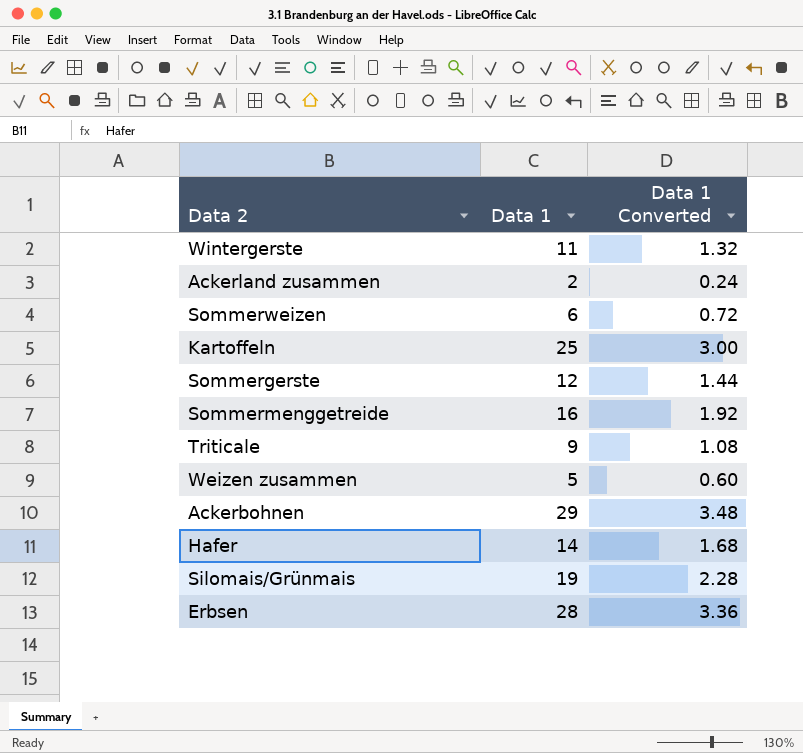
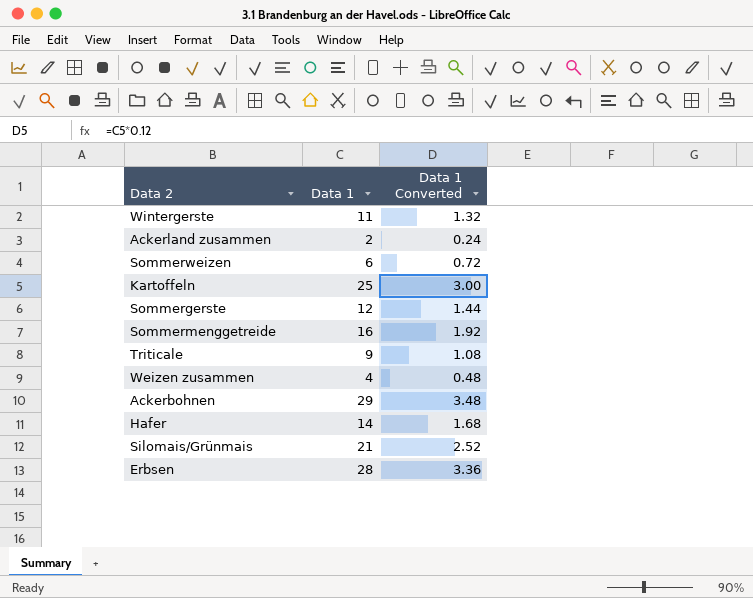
Weizen zusammen | Data 1: 5 -> 4
Weizen zusammen | Data 1 Converted: 0.60 -> 0.48
Silomais/Grünmais | Data 1: 19 -> 21
Silomais/Grünmais | Data 1 Converted: 2.28 -> 2.52

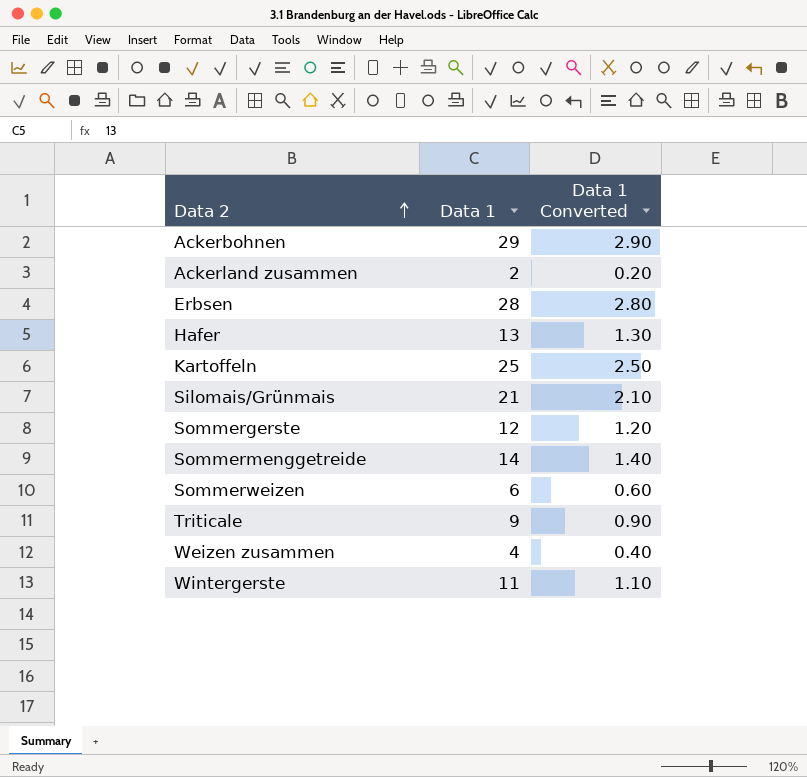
row order: none -> Data 2 ascending
column Data 1 Converted | formula: [Data 1] * 0.12 -> [Data 1] * 0.1
Hafer | Data 1: 14 -> 13
Sommermenggetreide | Data 1: 16 -> 14

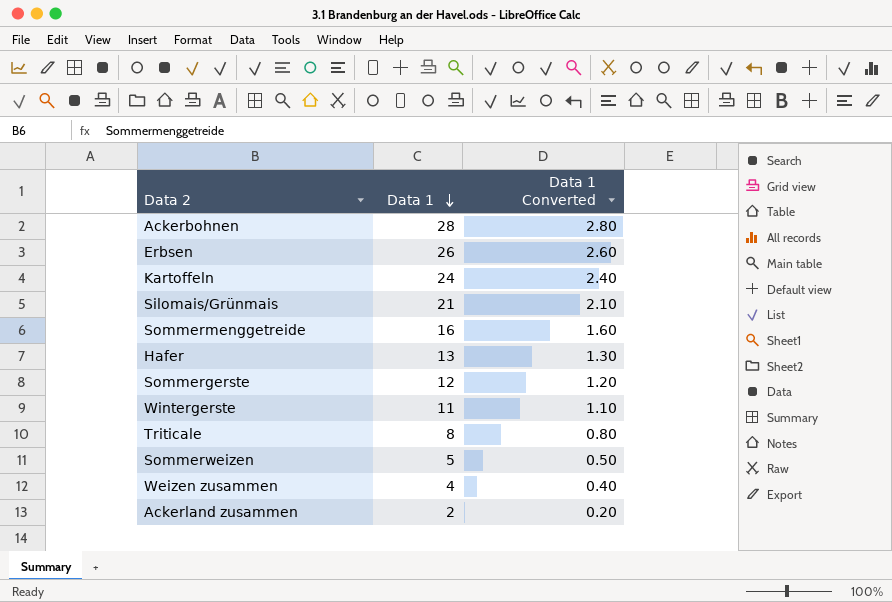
row order: Data 2 ascending -> Data 1 descending
Ackerbohnen | Data 1: 29 -> 28
Ackerbohnen | Data 1 Converted: 2.90 -> 2.80
Erbsen | Data 1: 28 -> 26
Erbsen | Data 1 Converted: 2.80 -> 2.60
Kartoffeln | Data 1: 25 -> 24
Kartoffeln | Data 1 Converted: 2.50 -> 2.40
Sommermenggetreide | Data 1: 14 -> 16
Sommermenggetreide | Data 1 Converted: 1.40 -> 1.60
Triticale | Data 1: 9 -> 8
Triticale | Data 1 Converted: 0.90 -> 0.80
Sommerweizen | Data 1: 6 -> 5
Sommerweizen | Data 1 Converted: 0.60 -> 0.50

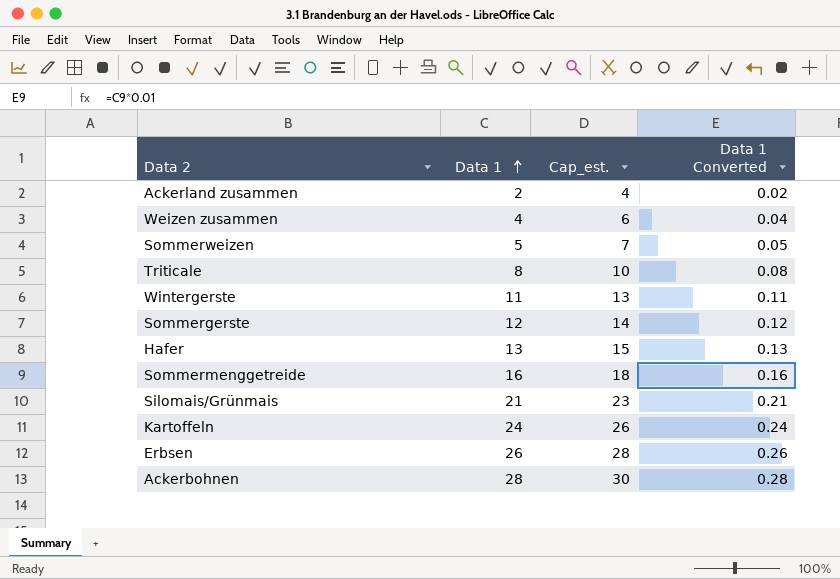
row order: Data 1 descending -> Data 1 ascending
column Cap_est. | formula: none -> [Data 1] + 2
column Data 1 Converted | formula: [Data 1] * 0.1 -> [Data 1] * 0.01

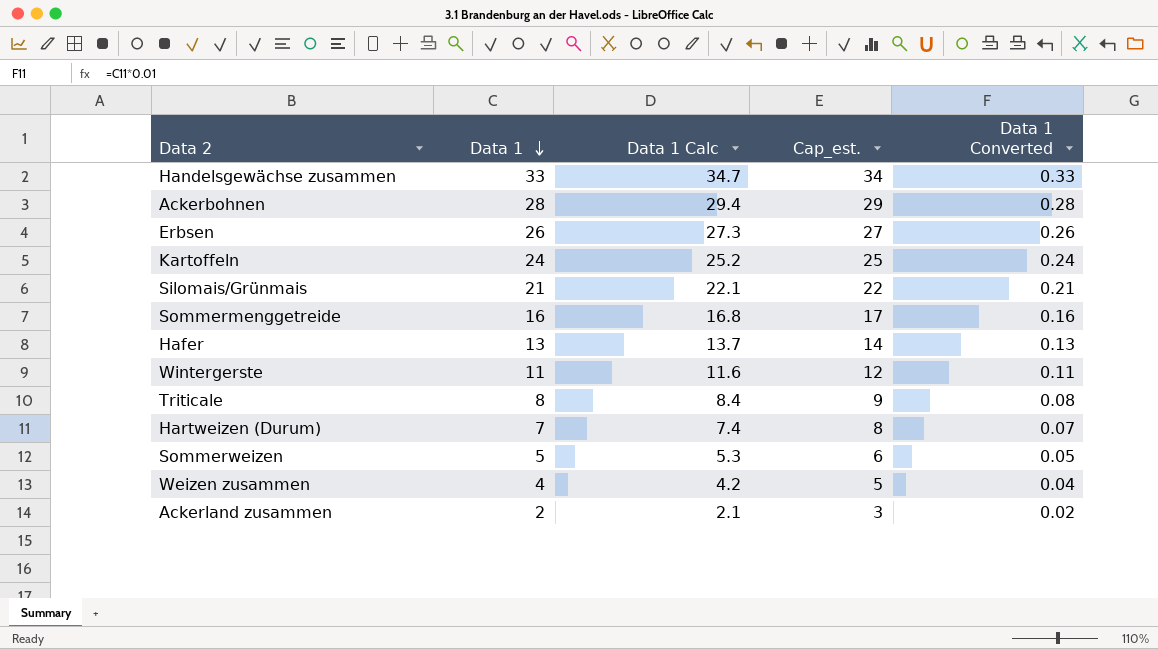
row order: Data 1 ascending -> Data 1 descending
column Data 1 Calc | formula: none -> [Data 1] * 1.05
column Cap_est. | formula: [Data 1] + 2 -> [Data 1] + 1
row Sommergerste: 12 | 14 | 0.12 -> none
row Handelsgewächse zusammen: none -> 33 | 34.7 | 34 | 0.33
row Hartweizen (Durum): none -> 7 | 7.4 | 8 | 0.07

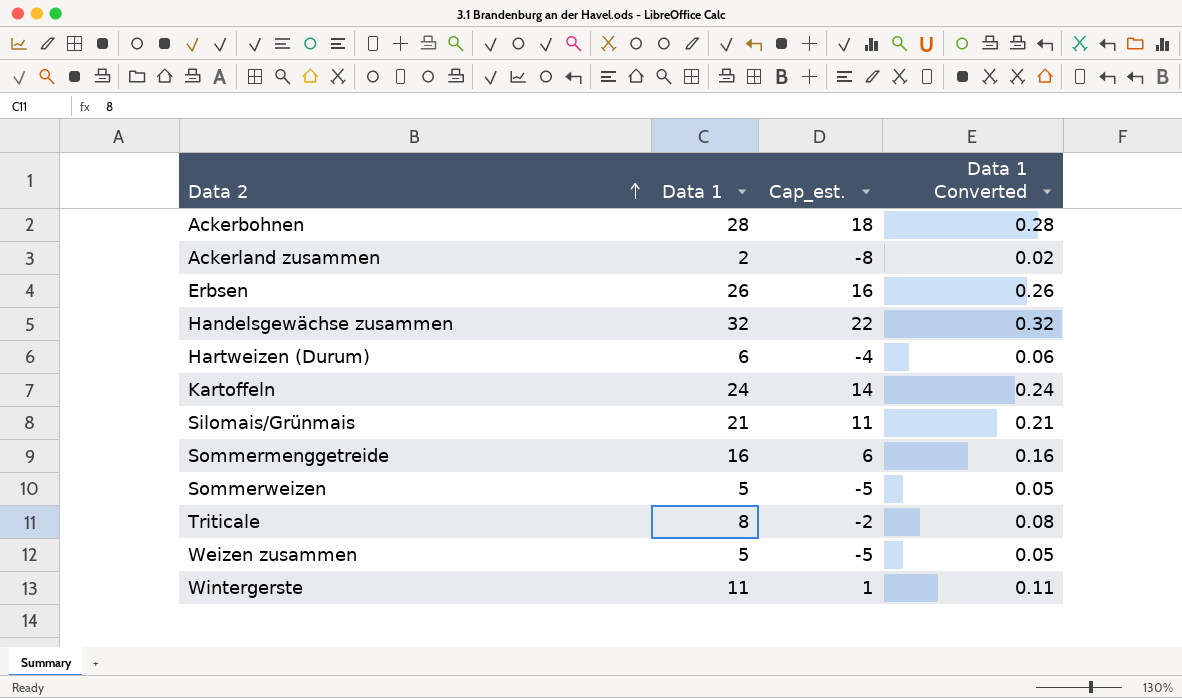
row order: Data 1 descending -> Data 2 ascending
column Data 1 Calc | formula: [Data 1] * 1.05 -> none
column Cap_est. | formula: [Data 1] + 1 -> [Data 1] - 10
row Hafer: 13 | 13.7 | 14 | 0.13 -> none
Handelsgewächse zusammen | Data 1: 33 -> 32
Handelsgewächse zusammen | Data 1 Converted: 0.33 -> 0.32
Hartweizen (Durum) | Data 1: 7 -> 6
Hartweizen (Durum) | Data 1 Converted: 0.07 -> 0.06
Weizen zusammen | Data 1: 4 -> 5
Weizen zusammen | Data 1 Converted: 0.04 -> 0.05

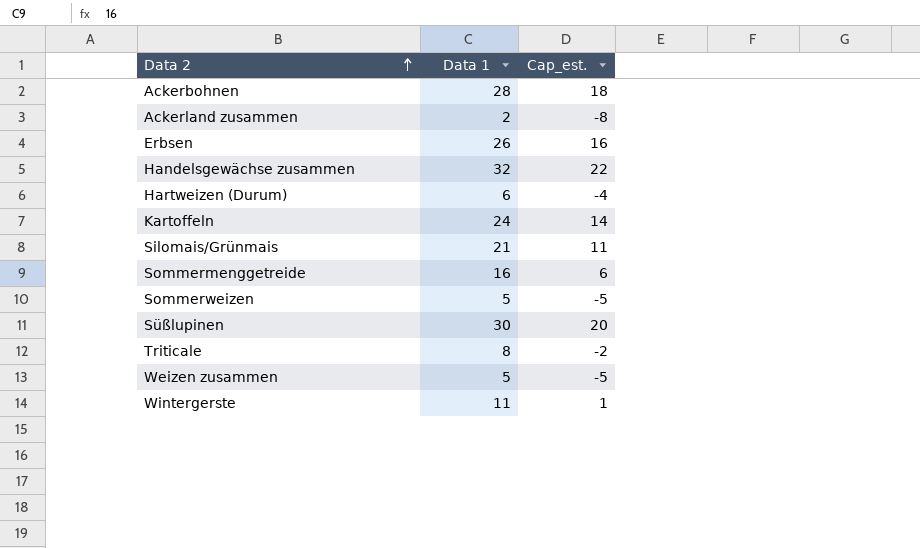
column Data 1 Converted | formula: [Data 1] * 0.01 -> none
row Süßlupinen: none -> 30 | 20

